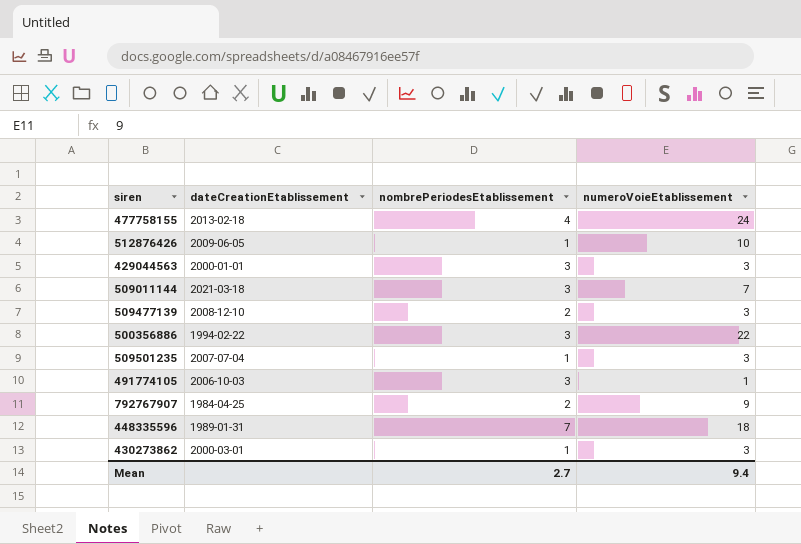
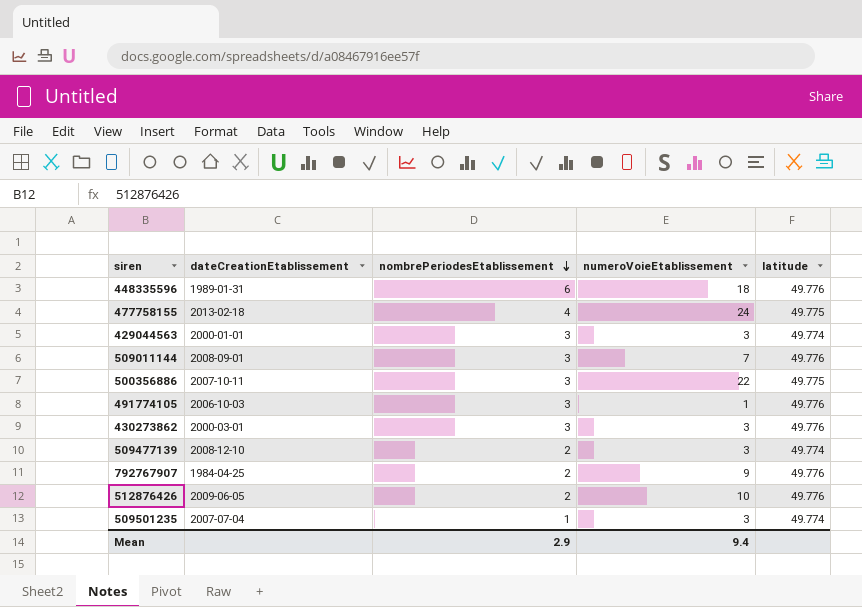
row order: none -> nombrePeriodesEtablissement descending
column latitude | position: none -> 5
448335596 | nombrePeriodesEtablissement: 7 -> 6
509011144 | dateCreationEtablissement: 2021-03-18 -> 2008-09-01
500356886 | dateCreationEtablissement: 1994-02-22 -> 2007-10-11
430273862 | nombrePeriodesEtablissement: 1 -> 3
512876426 | nombrePeriodesEtablissement: 1 -> 2
Mean | nombrePeriodesEtablissement: 2.7 -> 2.9

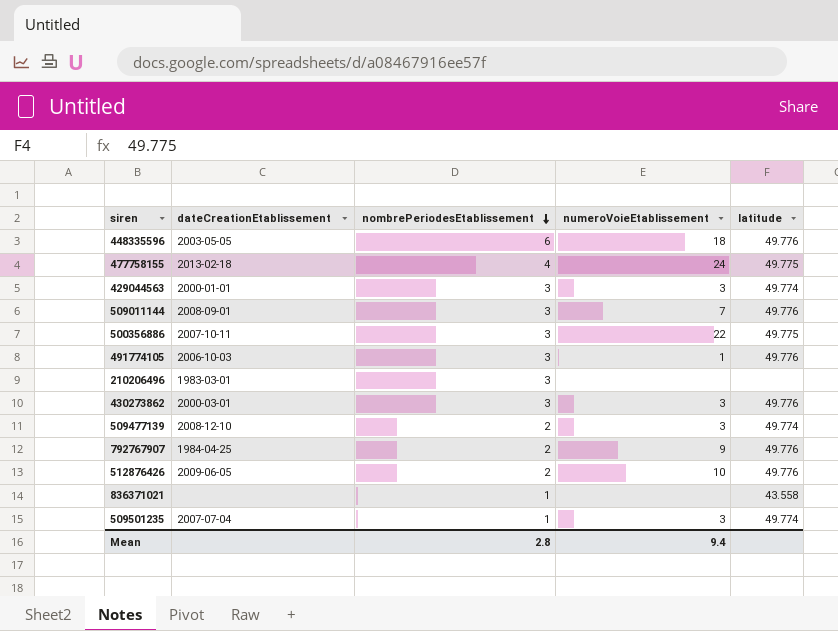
448335596 | dateCreationEtablissement: 1989-01-31 -> 2003-05-05
row 210206496: none -> 1983-03-01 | 3 | none | none
row 836371021: none -> none | 1 | none | 43.558
Mean | nombrePeriodesEtablissement: 2.9 -> 2.8

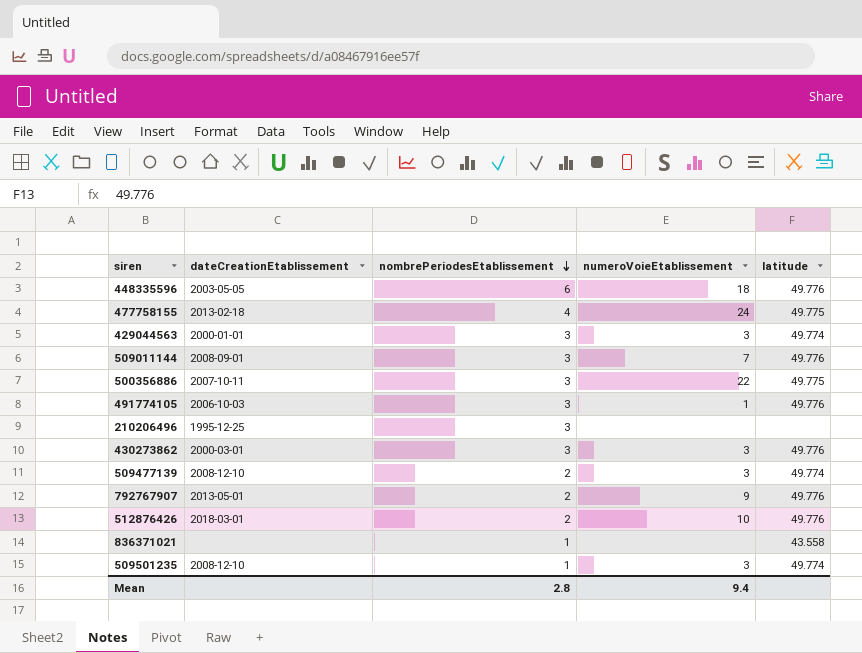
210206496 | dateCreationEtablissement: 1983-03-01 -> 1995-12-25
792767907 | dateCreationEtablissement: 1984-04-25 -> 2013-05-01
512876426 | dateCreationEtablissement: 2009-06-05 -> 2018-03-01
509501235 | dateCreationEtablissement: 2007-07-04 -> 2008-12-10

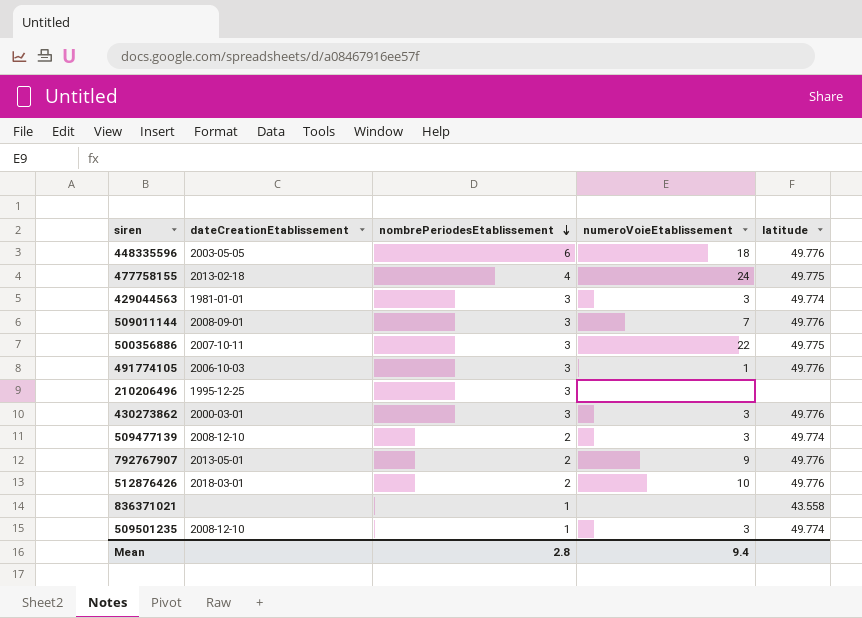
429044563 | dateCreationEtablissement: 2000-01-01 -> 1981-01-01

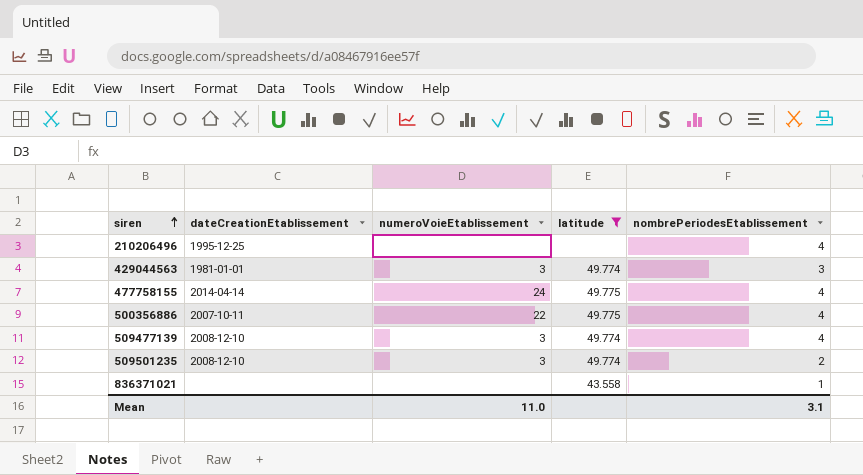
filter: none -> latitude != 49.776
row order: nombrePeriodesEtablissement descending -> siren ascending
column nombrePeriodesEtablissement | position: 3 -> 5
210206496 | nombrePeriodesEtablissement: 3 -> 4
477758155 | dateCreationEtablissement: 2013-02-18 -> 2014-04-14
500356886 | nombrePeriodesEtablissement: 3 -> 4
509477139 | nombrePeriodesEtablissement: 2 -> 4
509501235 | nombrePeriodesEtablissement: 1 -> 2
Mean | numeroVoieEtablissement: 9.4 -> 11.0
Mean | nombrePeriodesEtablissement: 2.8 -> 3.1

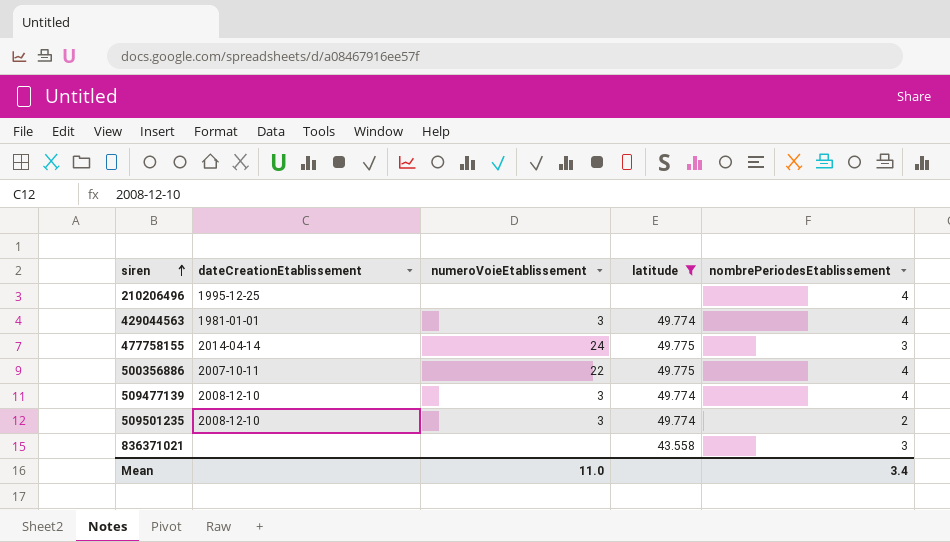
429044563 | nombrePeriodesEtablissement: 3 -> 4
477758155 | nombrePeriodesEtablissement: 4 -> 3
836371021 | nombrePeriodesEtablissement: 1 -> 3
Mean | nombrePeriodesEtablissement: 3.1 -> 3.4

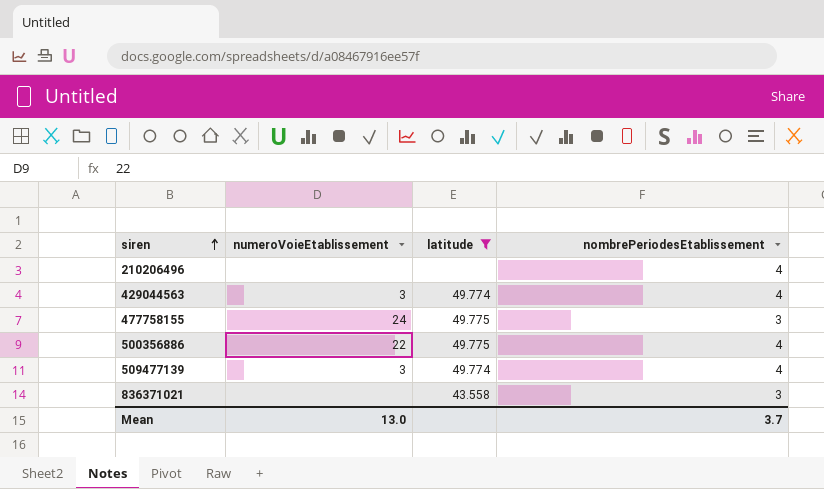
column dateCreationEtablissement | position: 2 -> none
row 509501235: 2008-12-10 | 3 | 49.774 | 2 -> none
Mean | numeroVoieEtablissement: 11.0 -> 13.0
Mean | nombrePeriodesEtablissement: 3.4 -> 3.7

